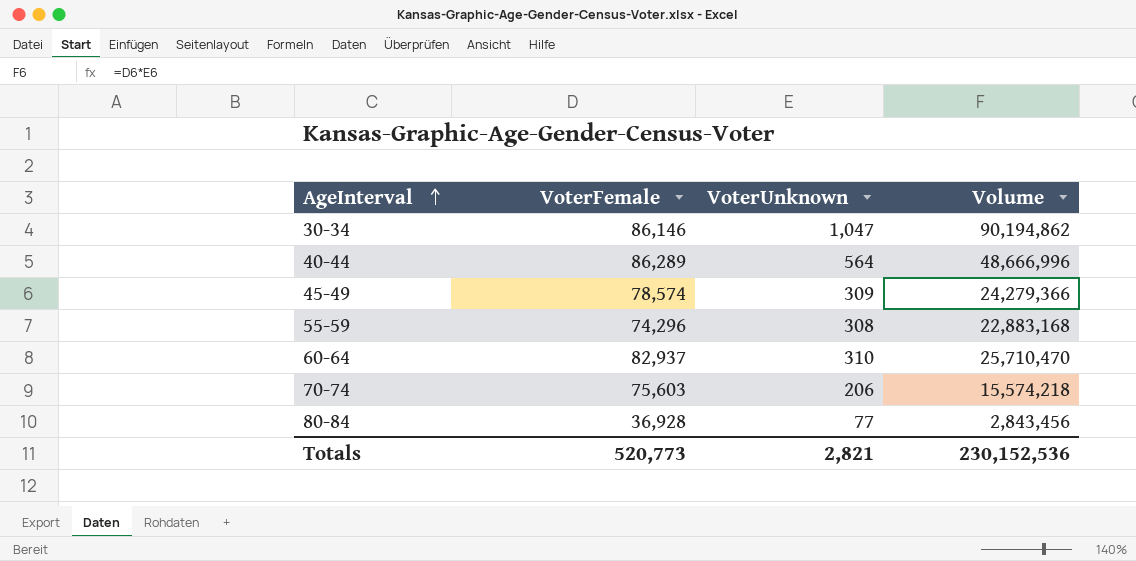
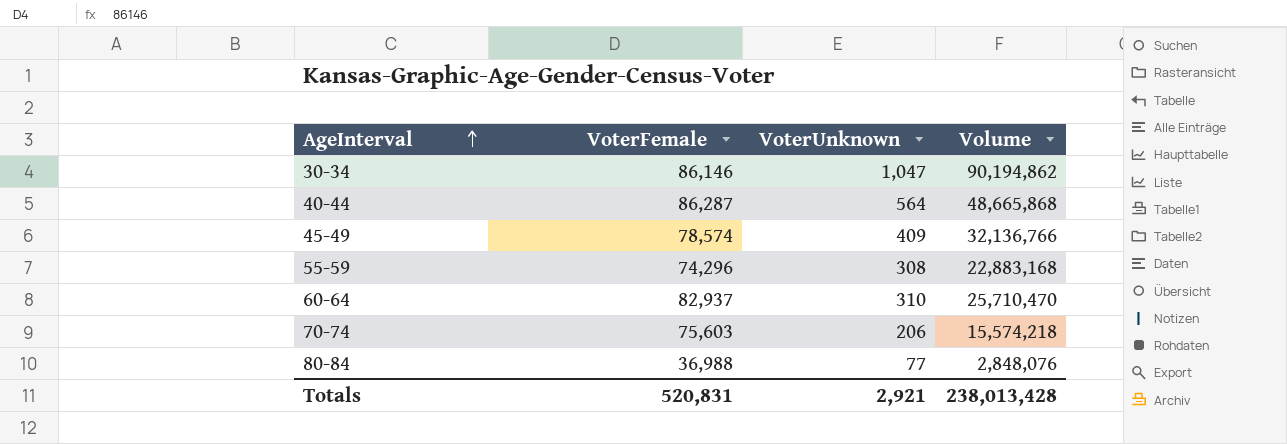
40-44 | VoterFemale: 86,289 -> 86,287
40-44 | Volume: 48,666,996 -> 48,665,868
45-49 | VoterUnknown: 309 -> 409
45-49 | Volume: 24,279,366 -> 32,136,766
80-84 | VoterFemale: 36,928 -> 36,988
80-84 | Volume: 2,843,456 -> 2,848,076
Totals | VoterFemale: 520,773 -> 520,831
Totals | VoterUnknown: 2,821 -> 2,921
Totals | Volume: 230,152,536 -> 238,013,428

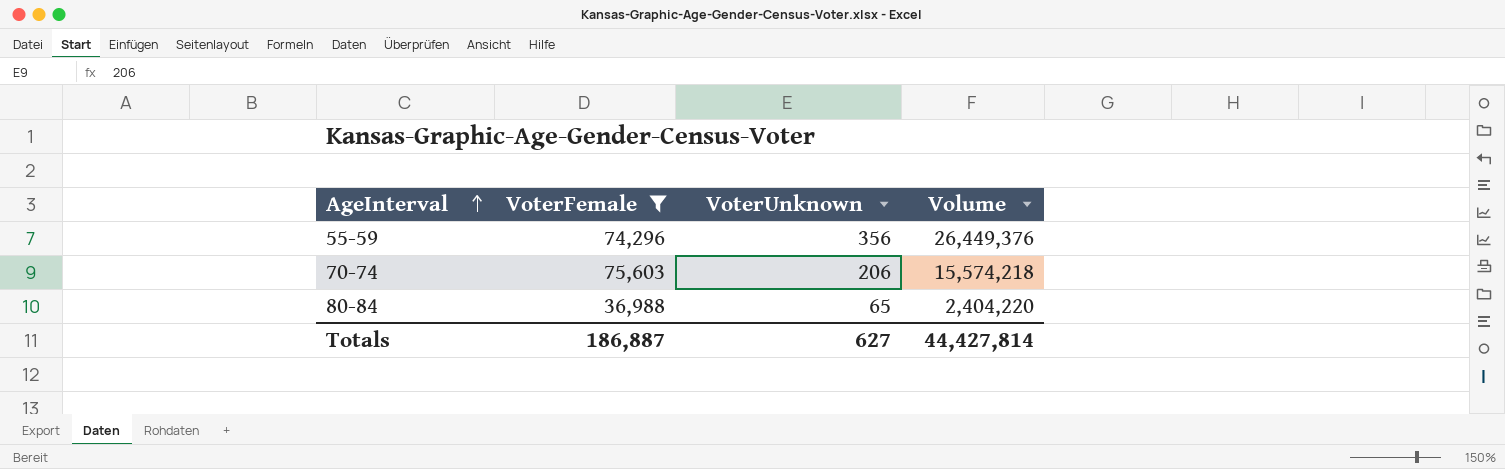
filter: none -> VoterFemale <= 75,603
55-59 | VoterUnknown: 308 -> 356
55-59 | Volume: 22,883,168 -> 26,449,376
80-84 | VoterUnknown: 77 -> 65
80-84 | Volume: 2,848,076 -> 2,404,220
Totals | VoterFemale: 520,831 -> 186,887
Totals | VoterUnknown: 2,921 -> 627
Totals | Volume: 238,013,428 -> 44,427,814

